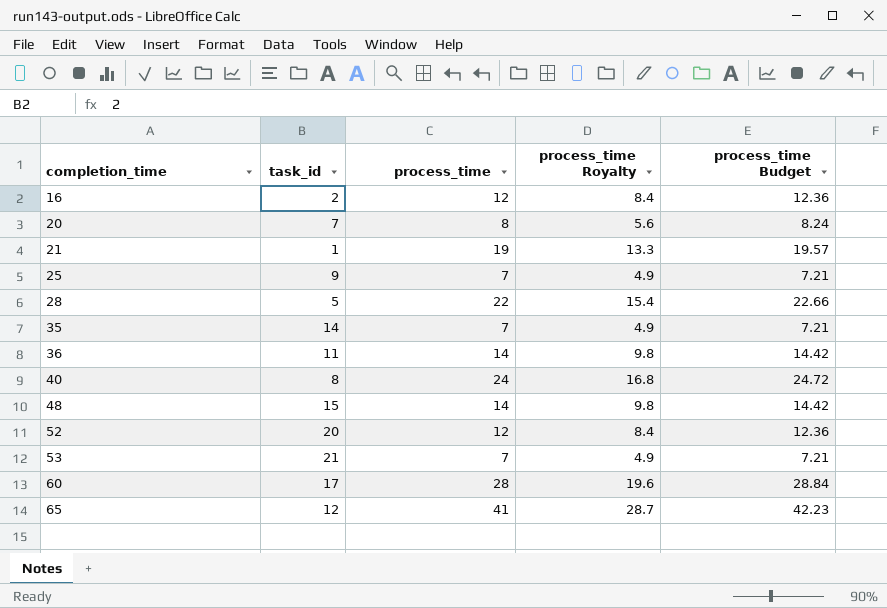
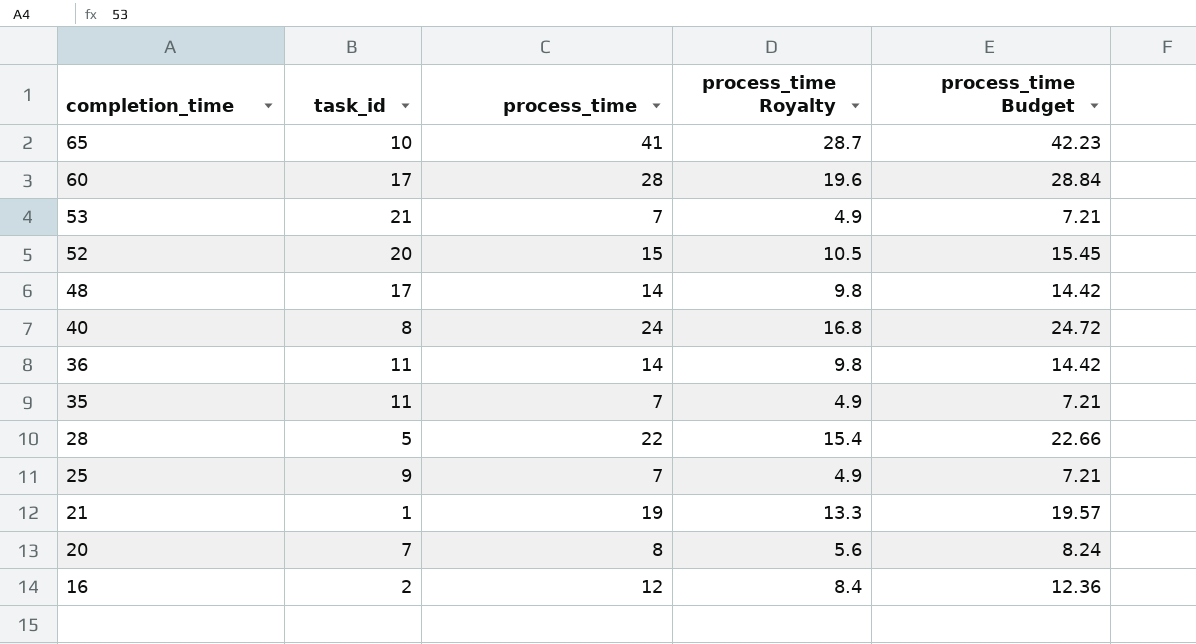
row order: completion_time ascending -> completion_time descending
65 | task_id: 12 -> 10
52 | process_time: 12 -> 15
52 | process_time Royalty: 8.4 -> 10.5
52 | process_time Budget: 12.36 -> 15.45
48 | task_id: 15 -> 17
35 | task_id: 14 -> 11

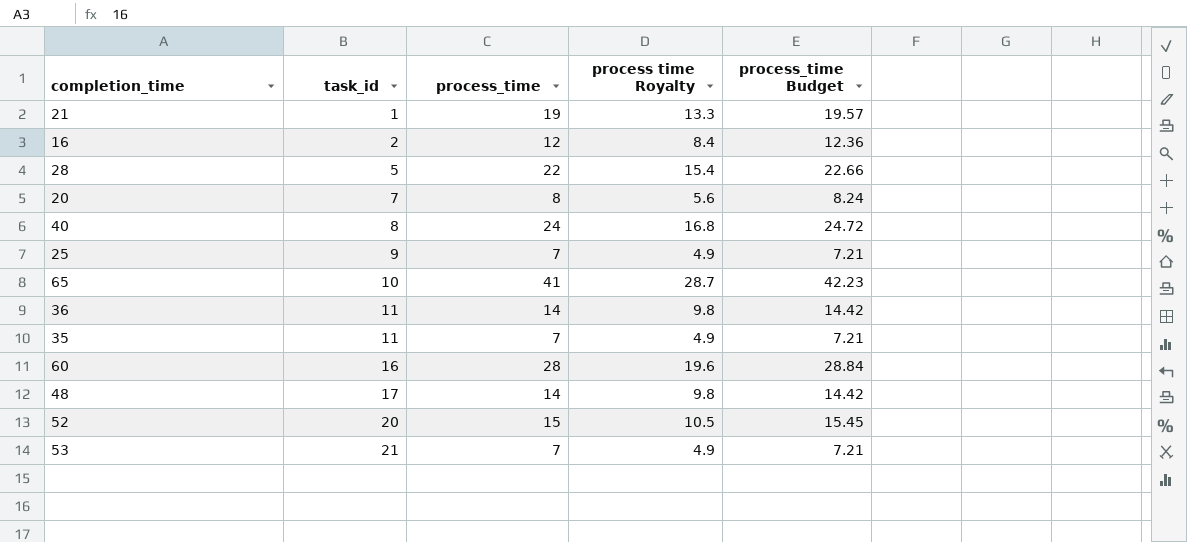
row order: completion_time descending -> task_id ascending
column name: process_time Royalty -> process time Royalty
60 | task_id: 17 -> 16

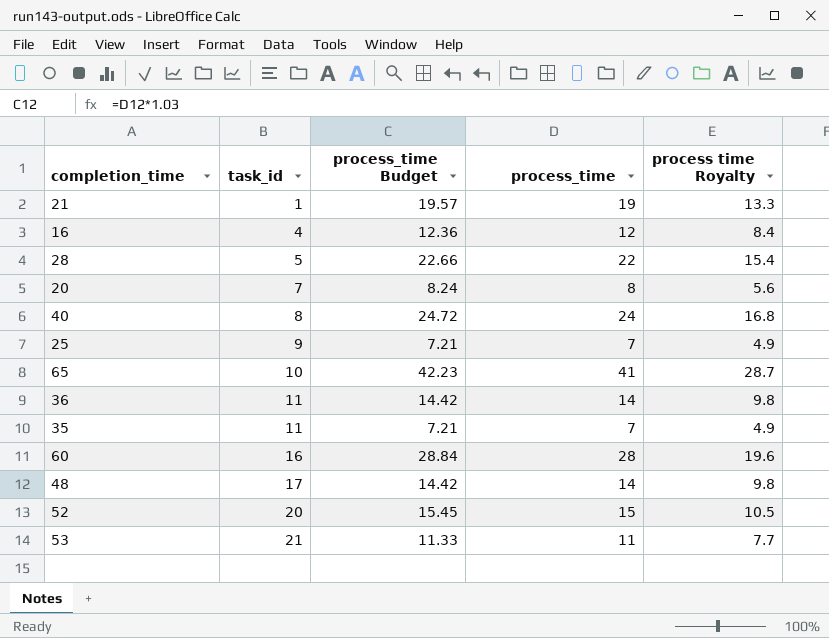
column process_time Budget | position: 5 -> 3
16 | task_id: 2 -> 4
53 | process_time Budget: 7.21 -> 11.33
53 | process_time: 7 -> 11
53 | process time Royalty: 4.9 -> 7.7

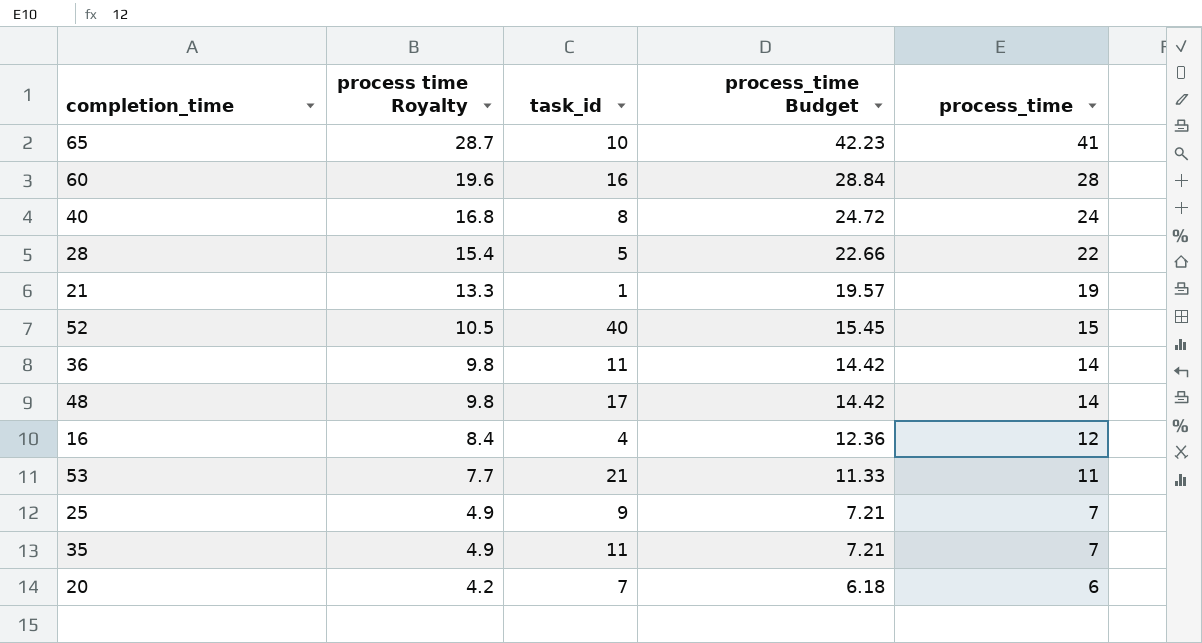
row order: task_id ascending -> process time Royalty descending
column process time Royalty | position: 5 -> 2
52 | task_id: 20 -> 40
20 | process time Royalty: 5.6 -> 4.2
20 | process_time Budget: 8.24 -> 6.18
20 | process_time: 8 -> 6

